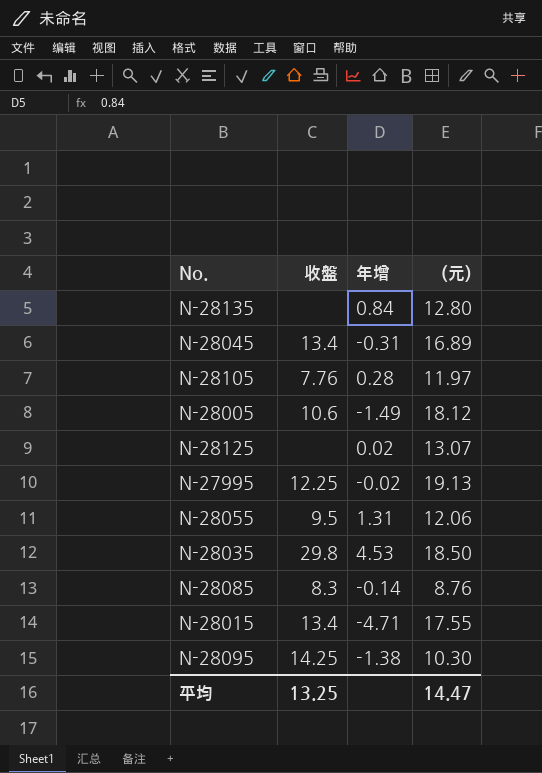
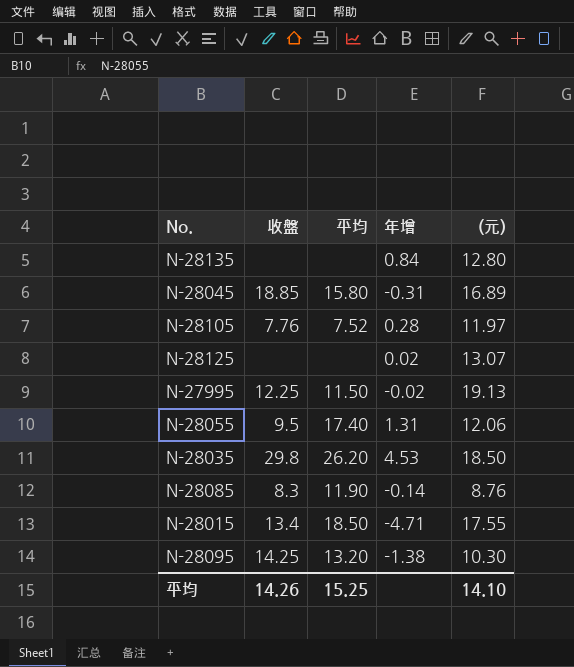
column 平均 | position: none -> 3
row N-28005: 10.6 | -1.49 | 18.12 -> none
N-28045 | 收盤: 13.4 -> 18.85
平均 | 收盤: 13.25 -> 14.26
平均 | (元): 14.47 -> 14.10

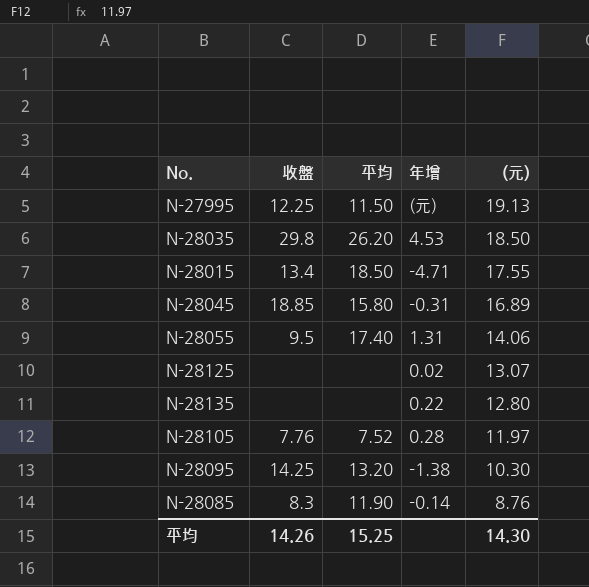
row order: none -> (元) descending
N-27995 | 年增: -0.02 -> (元)
N-28055 | (元): 12.06 -> 14.06
N-28135 | 年增: 0.84 -> 0.22
平均 | (元): 14.10 -> 14.30

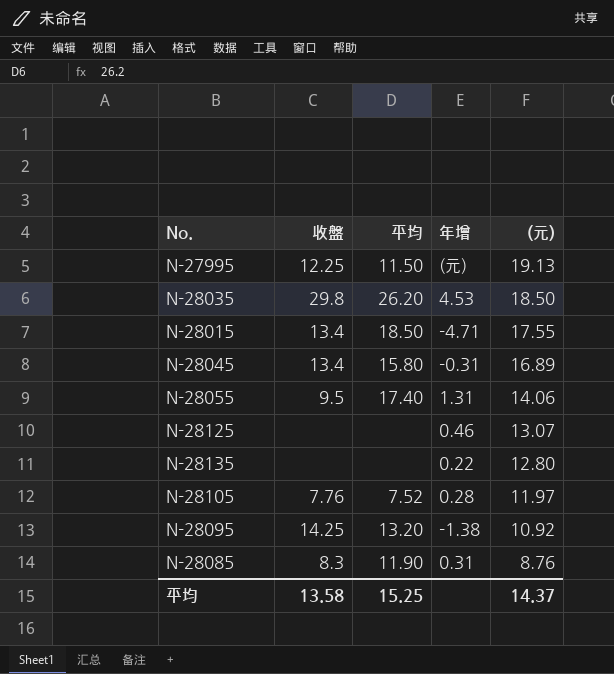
N-28045 | 收盤: 18.85 -> 13.4
N-28125 | 年增: 0.02 -> 0.46
N-28095 | (元): 10.30 -> 10.92
N-28085 | 年增: -0.14 -> 0.31
平均 | 收盤: 14.26 -> 13.58
平均 | (元): 14.30 -> 14.37

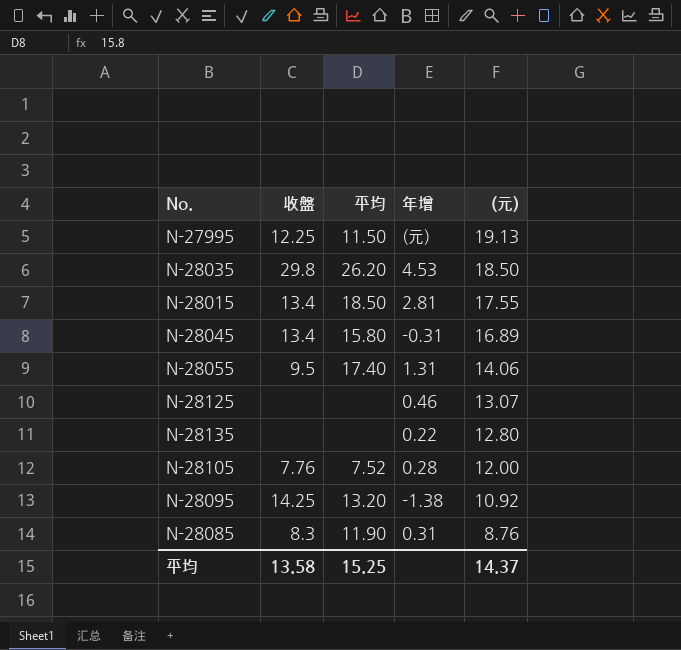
N-28015 | 年增: -4.71 -> 2.81
N-28105 | (元): 11.97 -> 12.00

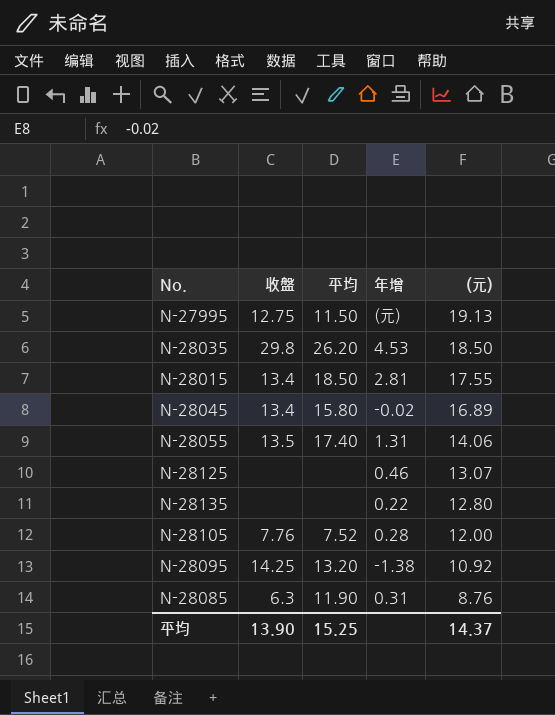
N-27995 | 收盤: 12.25 -> 12.75
N-28045 | 年增: -0.31 -> -0.02
N-28055 | 收盤: 9.5 -> 13.5
N-28085 | 收盤: 8.3 -> 6.3
平均 | 收盤: 13.58 -> 13.90

